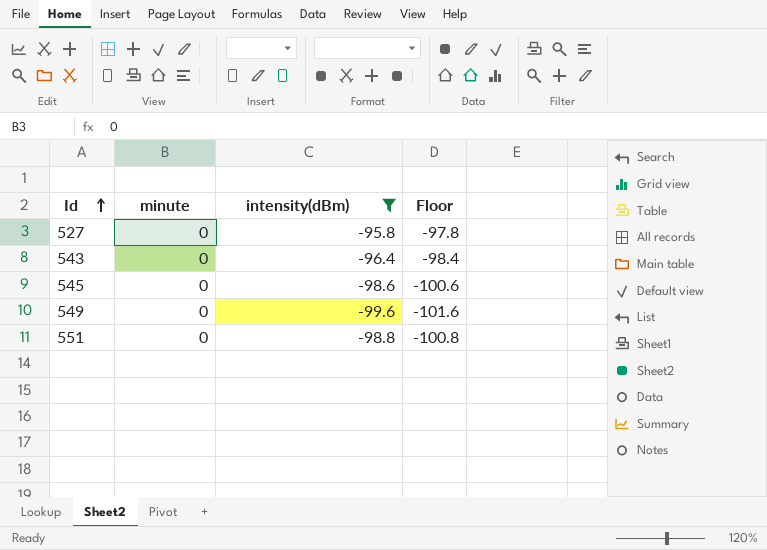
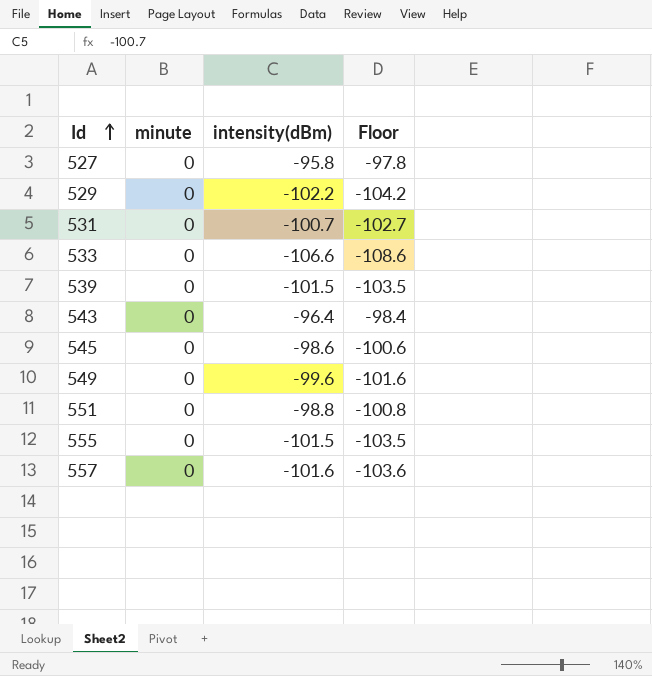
filter: intensity(dBm) >= -99.6 -> none

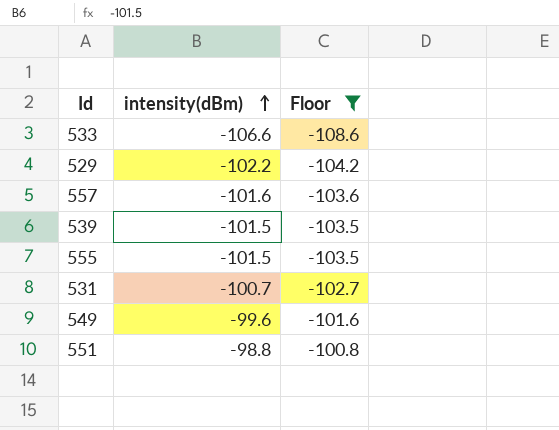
filter: none -> Floor <= -100.8
row order: Id ascending -> intensity(dBm) ascending
column minute | position: 2 -> none

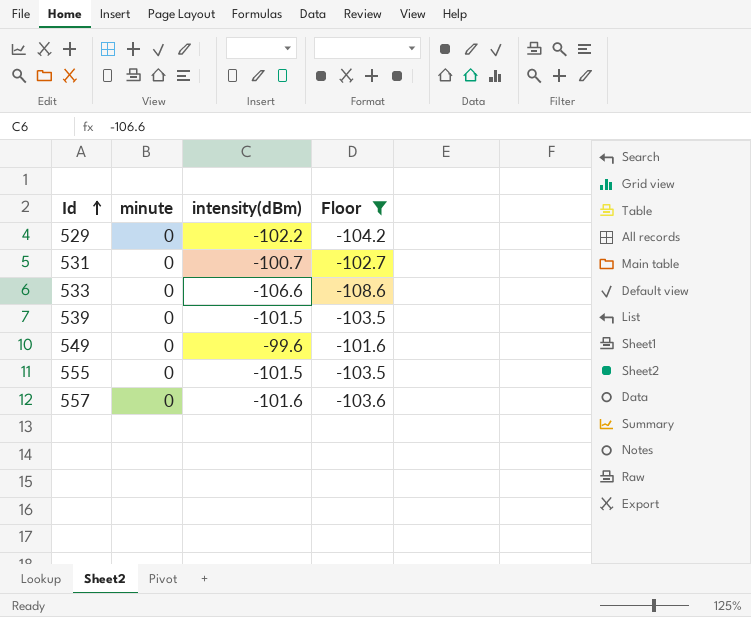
row order: intensity(dBm) ascending -> Id ascending
column minute | position: none -> 2
row 551: -98.8 | -100.8 -> none

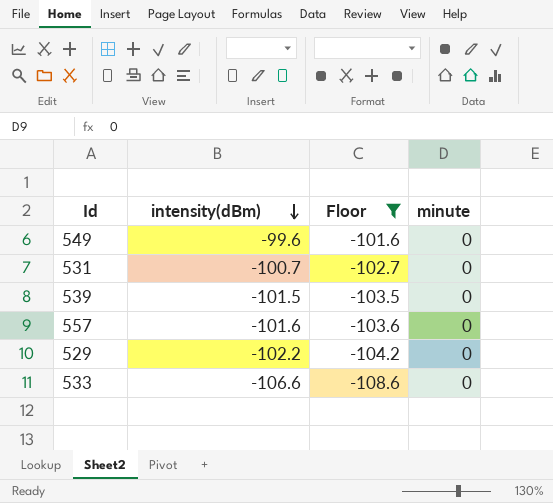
row order: Id ascending -> intensity(dBm) descending
column minute | position: 2 -> 4
row 555: 0 | -101.5 | -103.5 -> none

